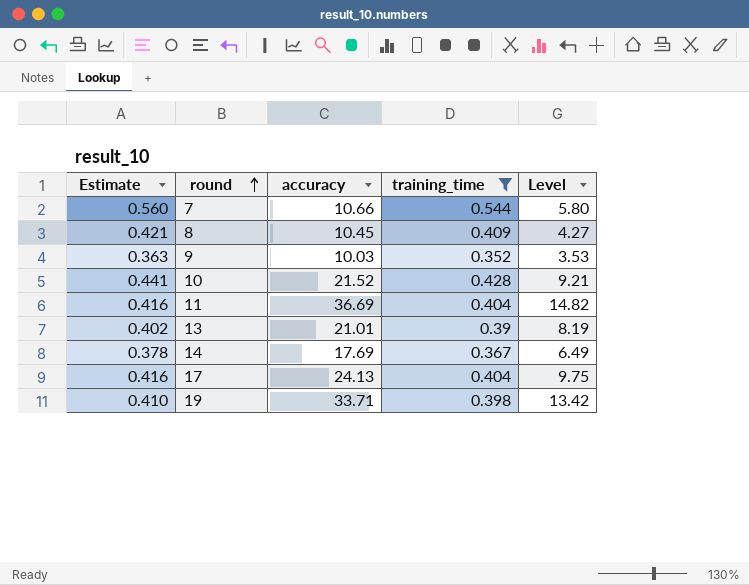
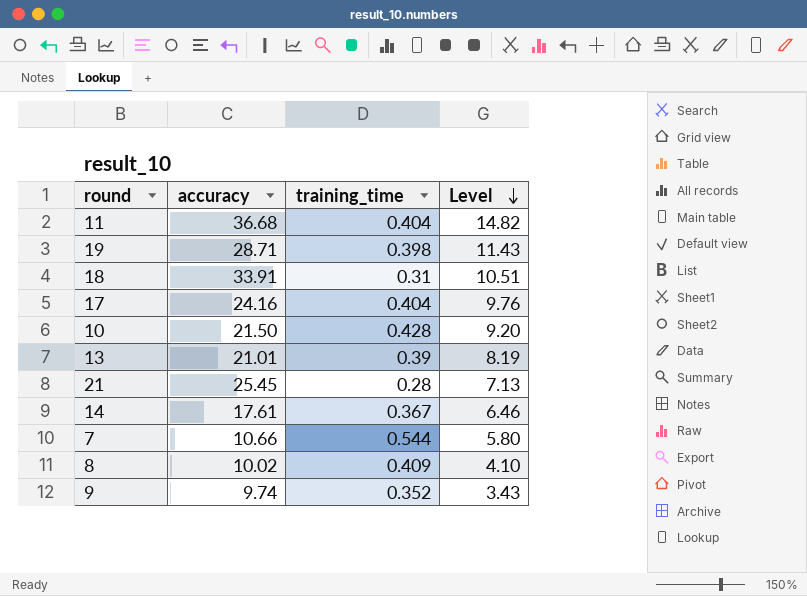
filter: training_time >= 0.352 -> none
row order: round ascending -> Level descending
column Estimate | formula: [training_time] * 1.03 -> none
11 | accuracy: 36.69 -> 36.68
19 | accuracy: 33.71 -> 28.71
19 | Level: 13.42 -> 11.43
17 | accuracy: 24.13 -> 24.16
17 | Level: 9.75 -> 9.76
10 | accuracy: 21.52 -> 21.50
10 | Level: 9.21 -> 9.20
14 | accuracy: 17.69 -> 17.61
14 | Level: 6.49 -> 6.46
8 | accuracy: 10.45 -> 10.02
8 | Level: 4.27 -> 4.10
9 | accuracy: 10.03 -> 9.74
9 | Level: 3.53 -> 3.43

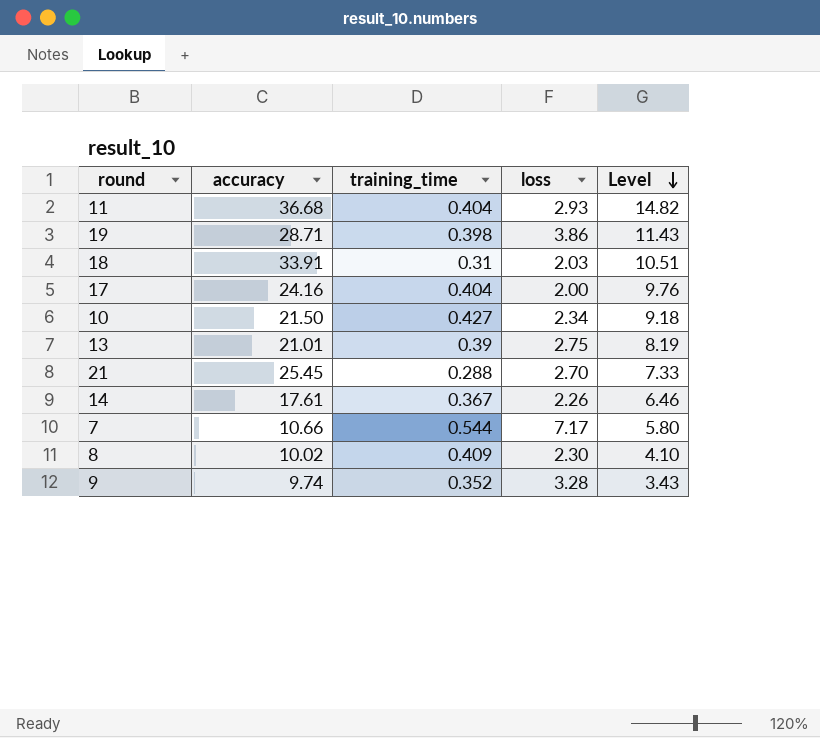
column loss | position: none -> 4
10 | training_time: 0.428 -> 0.427
10 | Level: 9.20 -> 9.18
21 | training_time: 0.28 -> 0.288
21 | Level: 7.13 -> 7.33

